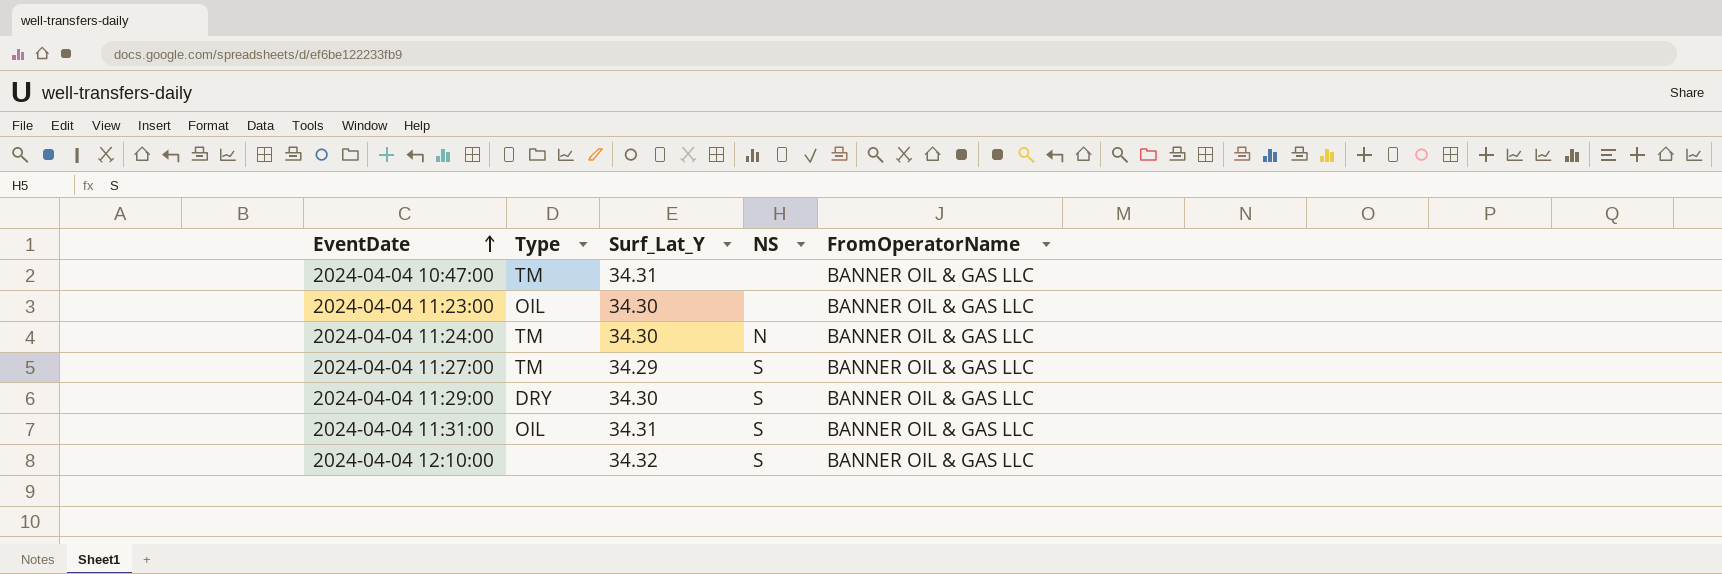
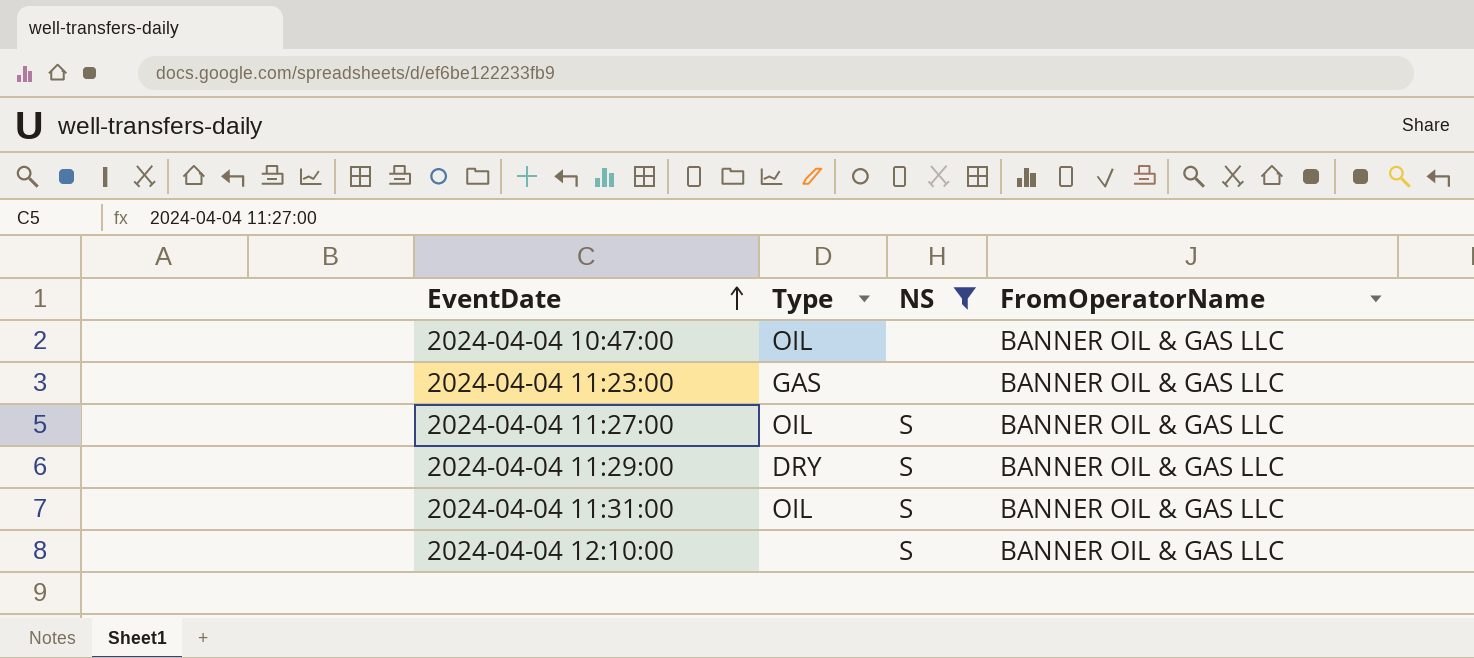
filter: none -> NS != N
column Surf_Lat_Y | position: 3 -> none
2024-04-04 10:47:00 | Type: TM -> OIL
2024-04-04 11:23:00 | Type: OIL -> GAS
2024-04-04 11:27:00 | Type: TM -> OIL

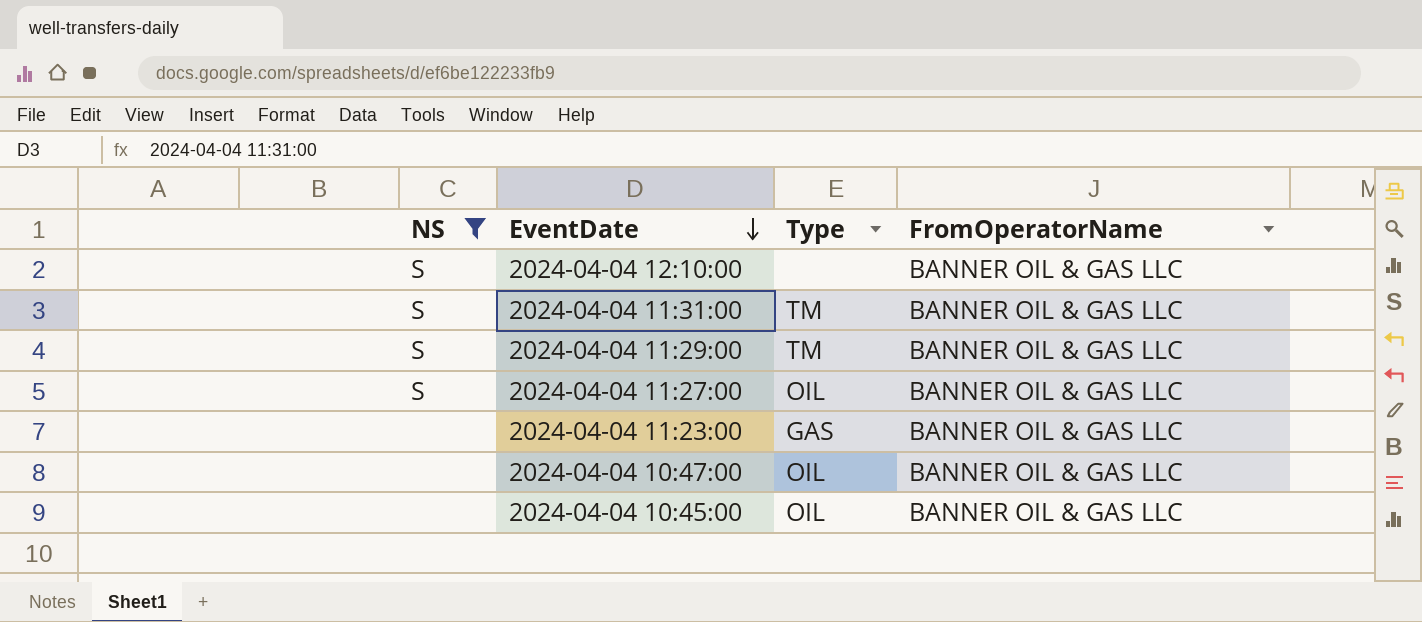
row order: EventDate ascending -> EventDate descending
column NS | position: 3 -> 1
2024-04-04 11:31:00 | Type: OIL -> TM
2024-04-04 11:29:00 | Type: DRY -> TM
row 2024-04-04 10:45:00: none -> none | OIL | BANNER OIL & GAS LLC

